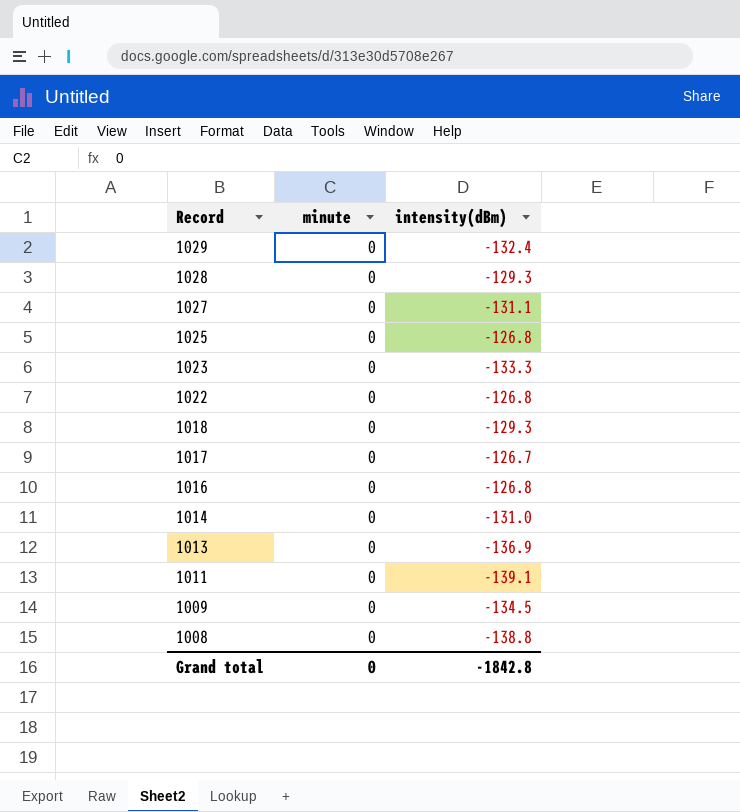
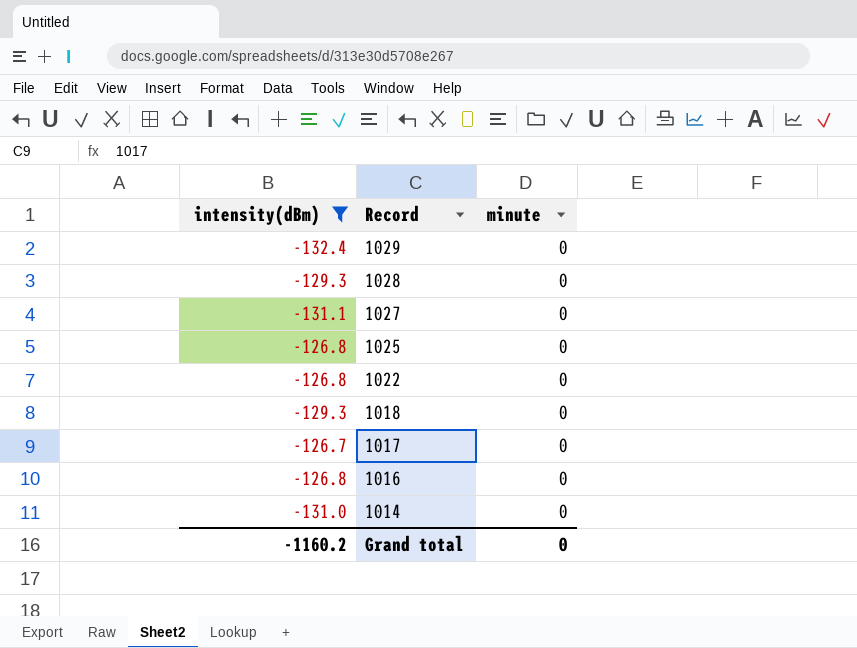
filter: none -> intensity(dBm) >= -132.4
column intensity(dBm) | position: 3 -> 1
Grand total | intensity(dBm): -1842.8 -> -1160.2

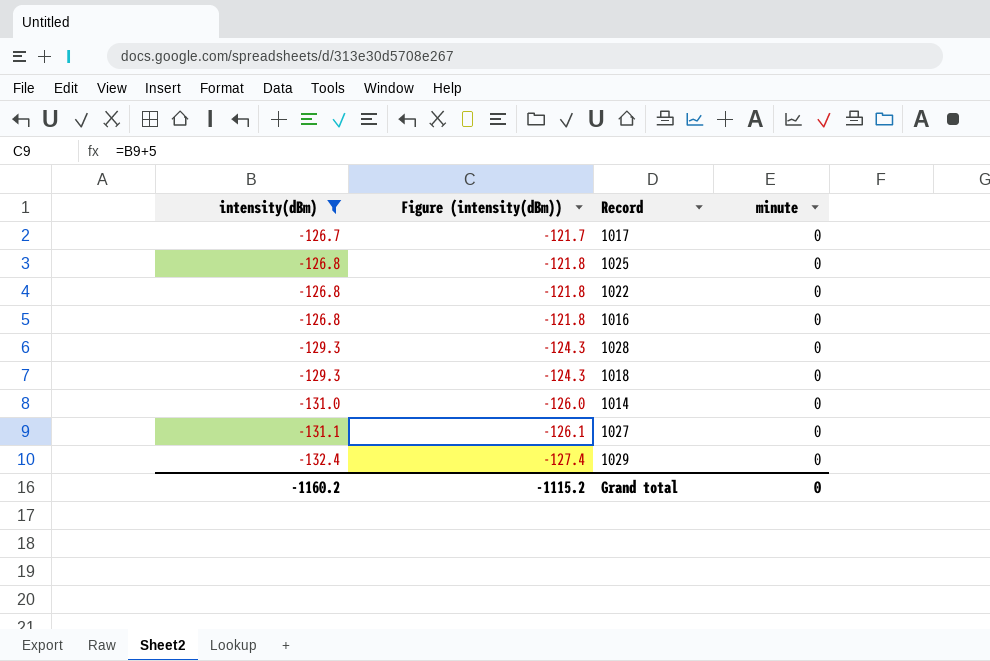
row order: Record descending -> intensity(dBm) descending
column Figure (intensity(dBm)) | formula: none -> [intensity(dBm)] + 5

